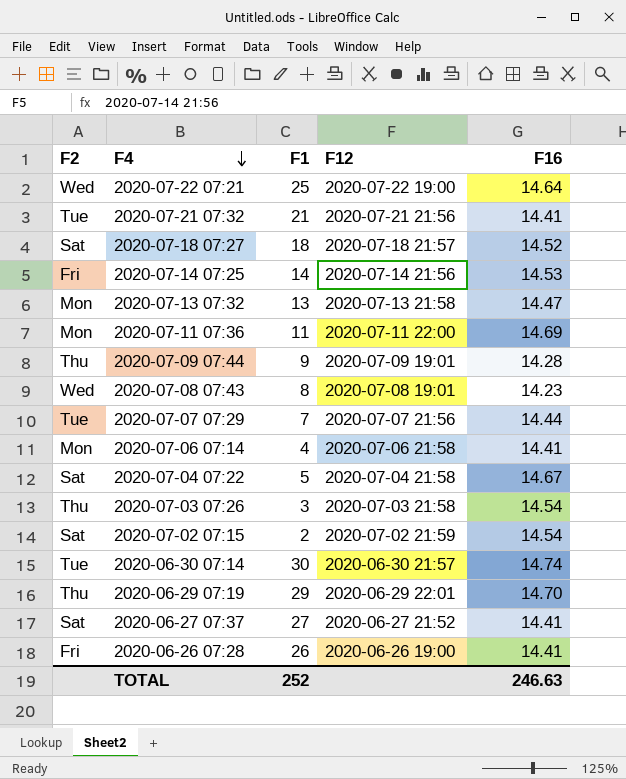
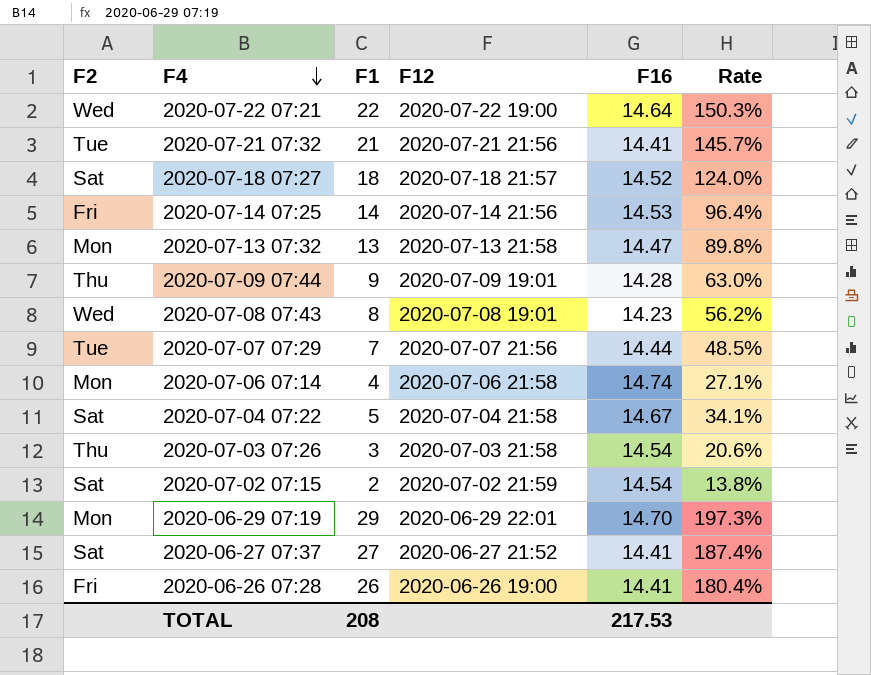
column Rate | formula: none -> [F1] / [F16]
row 2020-07-11 07:36: Mon | 11 | 2020-07-11 22:00 | 14.69 -> none
row 2020-06-30 07:14: Tue | 30 | 2020-06-30 21:57 | 14.74 -> none
2020-07-22 07:21 | F1: 25 -> 22
2020-07-06 07:14 | F16: 14.41 -> 14.74
2020-06-29 07:19 | F2: Thu -> Mon
TOTAL | F1: 252 -> 208
TOTAL | F16: 246.63 -> 217.53

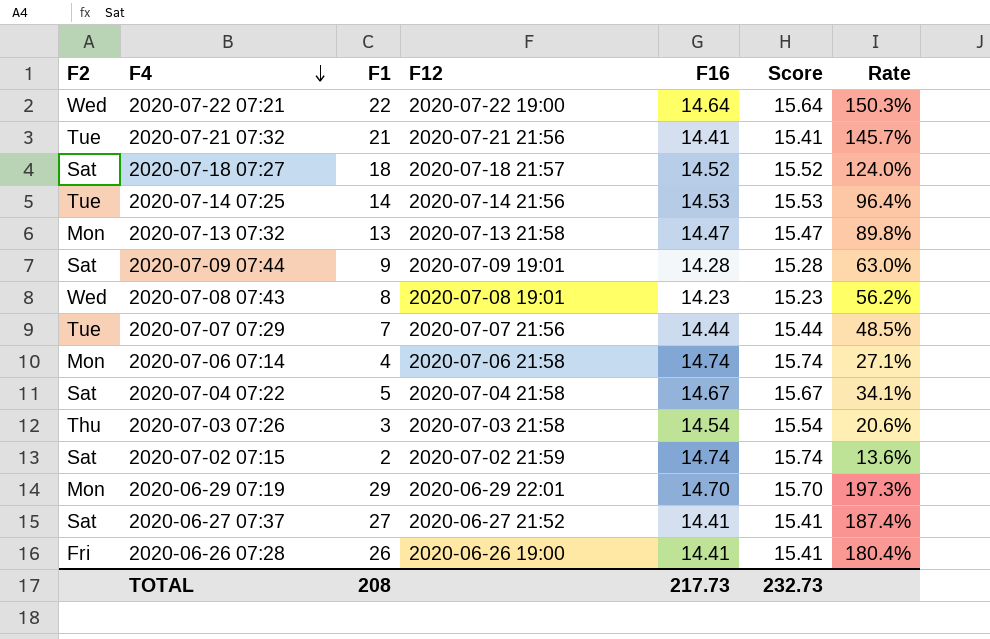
column Score | formula: none -> [F16] + 1
2020-07-14 07:25 | F2: Fri -> Tue
2020-07-09 07:44 | F2: Thu -> Sat
2020-07-02 07:15 | F16: 14.54 -> 14.74
2020-07-02 07:15 | Rate: 13.8% -> 13.6%
TOTAL | F16: 217.53 -> 217.73

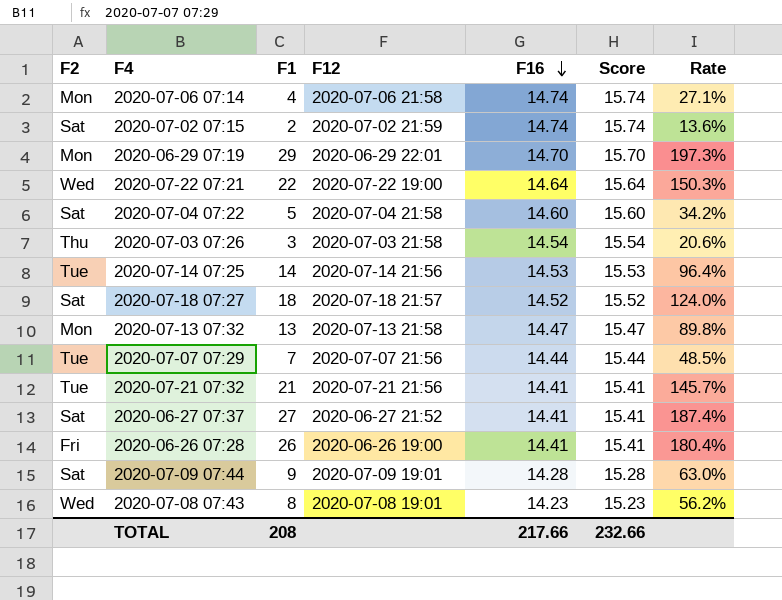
row order: F4 descending -> F16 descending
2020-07-04 07:22 | F16: 14.67 -> 14.60
2020-07-04 07:22 | Score: 15.67 -> 15.60
2020-07-04 07:22 | Rate: 34.1% -> 34.2%
TOTAL | F16: 217.73 -> 217.66
TOTAL | Score: 232.73 -> 232.66

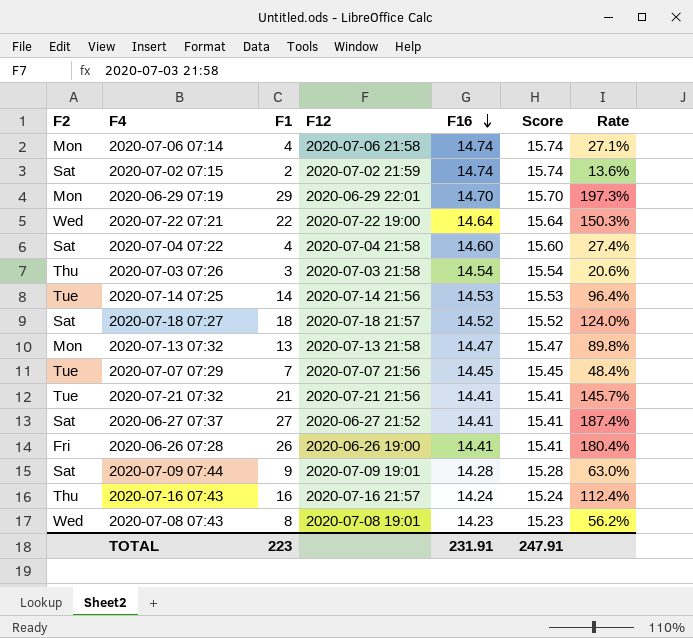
2020-07-04 07:22 | F1: 5 -> 4
2020-07-04 07:22 | Rate: 34.2% -> 27.4%
2020-07-07 07:29 | F16: 14.44 -> 14.45
2020-07-07 07:29 | Score: 15.44 -> 15.45
2020-07-07 07:29 | Rate: 48.5% -> 48.4%
row 2020-07-16 07:43: none -> Thu | 16 | 2020-07-16 21:57 | 14.24 | 15.24 | 112.4%
TOTAL | F1: 208 -> 223
TOTAL | F16: 217.66 -> 231.91
TOTAL | Score: 232.66 -> 247.91

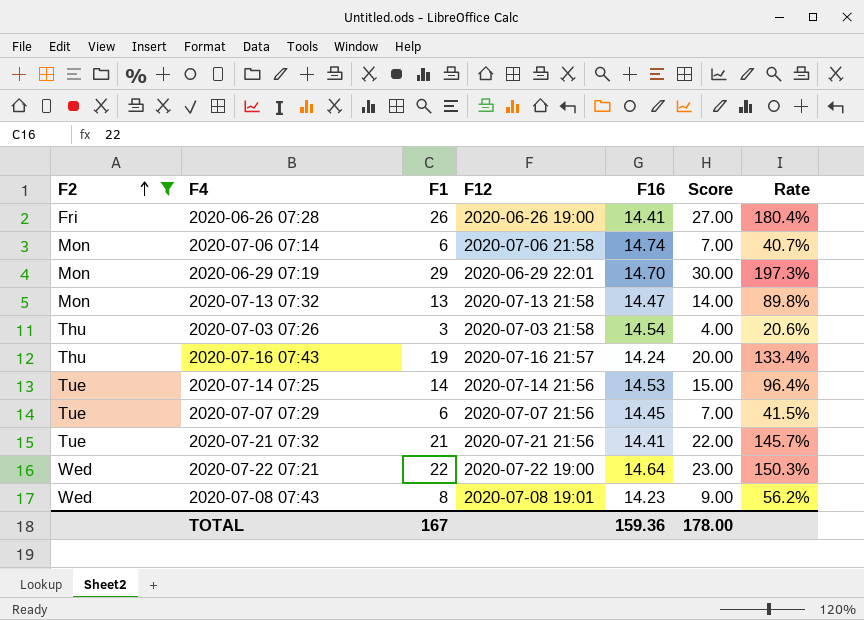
filter: none -> F2 != Sat
row order: F16 descending -> F2 ascending
column Score | formula: [F16] + 1 -> [F1] + 1
2020-07-06 07:14 | F1: 4 -> 6
2020-07-06 07:14 | Rate: 27.1% -> 40.7%
2020-07-16 07:43 | F1: 16 -> 19
2020-07-16 07:43 | Rate: 112.4% -> 133.4%
2020-07-07 07:29 | F1: 7 -> 6
2020-07-07 07:29 | Rate: 48.4% -> 41.5%
TOTAL | F1: 223 -> 167
TOTAL | F16: 231.91 -> 159.36
TOTAL | Score: 247.91 -> 178.00

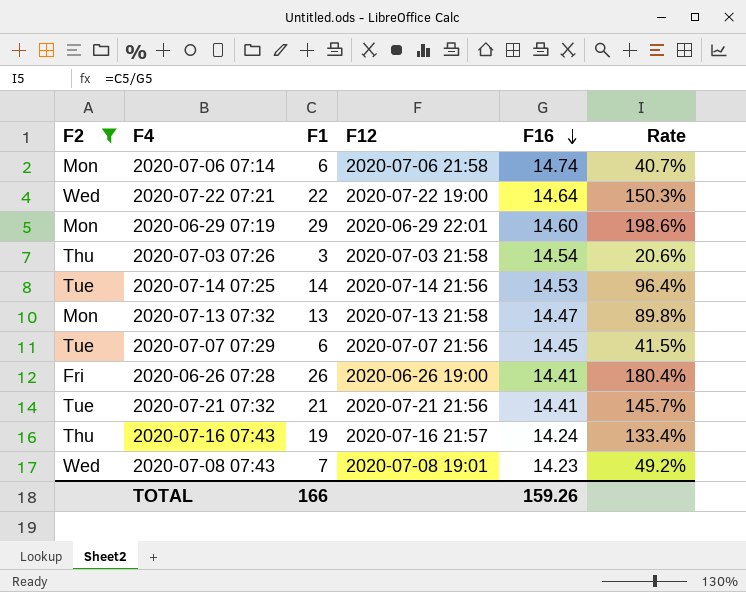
row order: F2 ascending -> F16 descending
column Score | formula: [F1] + 1 -> none
2020-06-29 07:19 | F16: 14.70 -> 14.60
2020-06-29 07:19 | Rate: 197.3% -> 198.6%
2020-07-08 07:43 | F1: 8 -> 7
2020-07-08 07:43 | Rate: 56.2% -> 49.2%
TOTAL | F1: 167 -> 166
TOTAL | F16: 159.36 -> 159.26

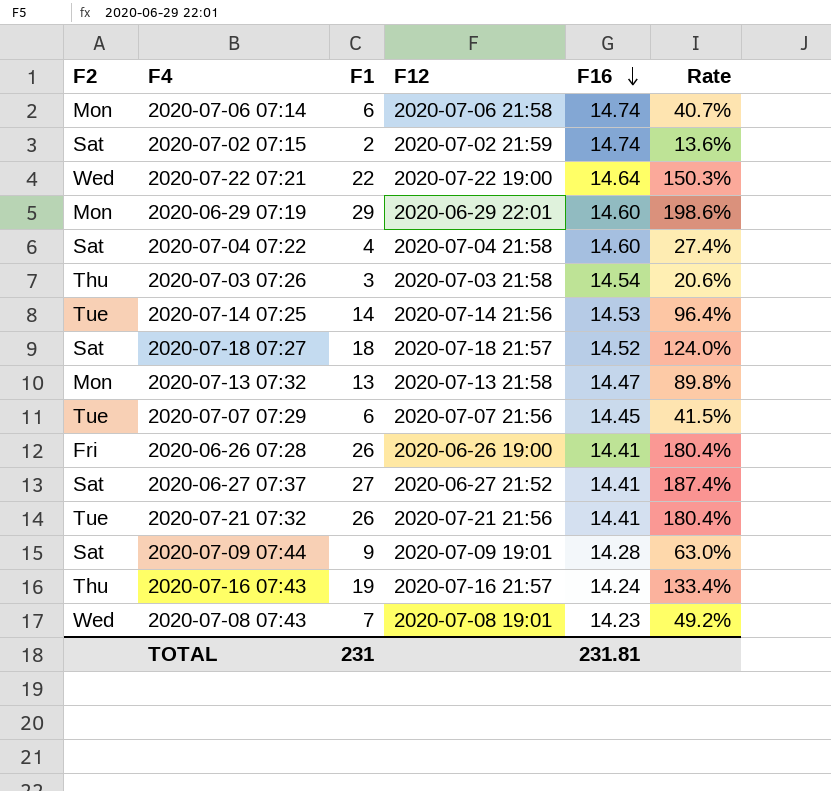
filter: F2 != Sat -> none
2020-07-21 07:32 | F1: 21 -> 26
2020-07-21 07:32 | Rate: 145.7% -> 180.4%
TOTAL | F1: 166 -> 231
TOTAL | F16: 159.26 -> 231.81

